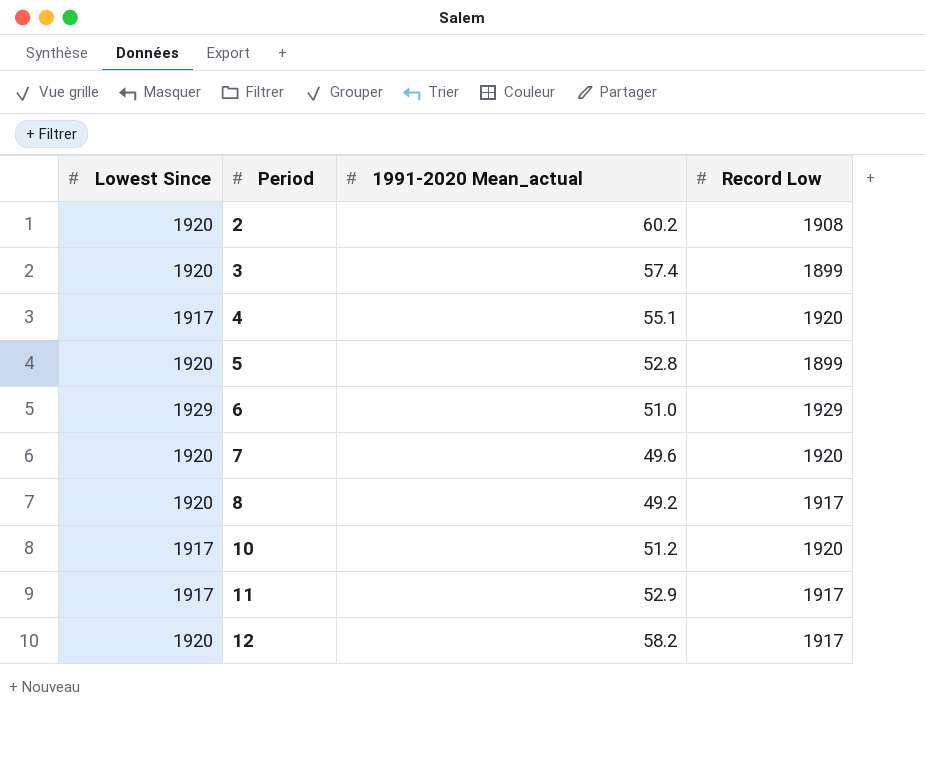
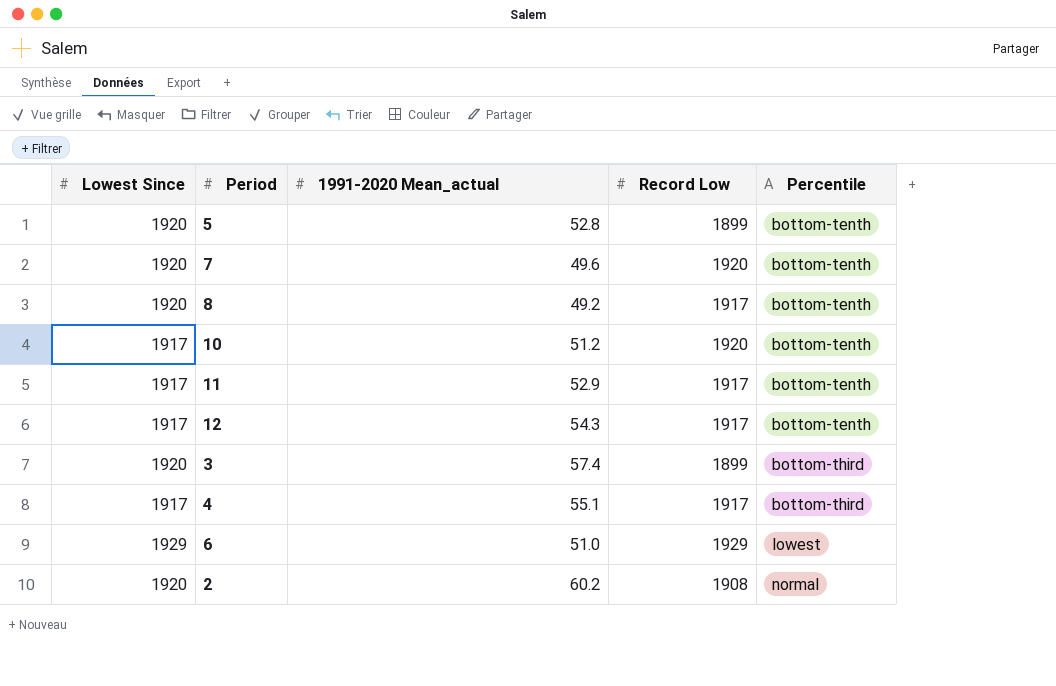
row order: Period ascending -> Percentile ascending
column Percentile | position: none -> 5
12 | Lowest Since: 1920 -> 1917
12 | 1991-2020 Mean_actual: 58.2 -> 54.3
4 | Record Low: 1920 -> 1917

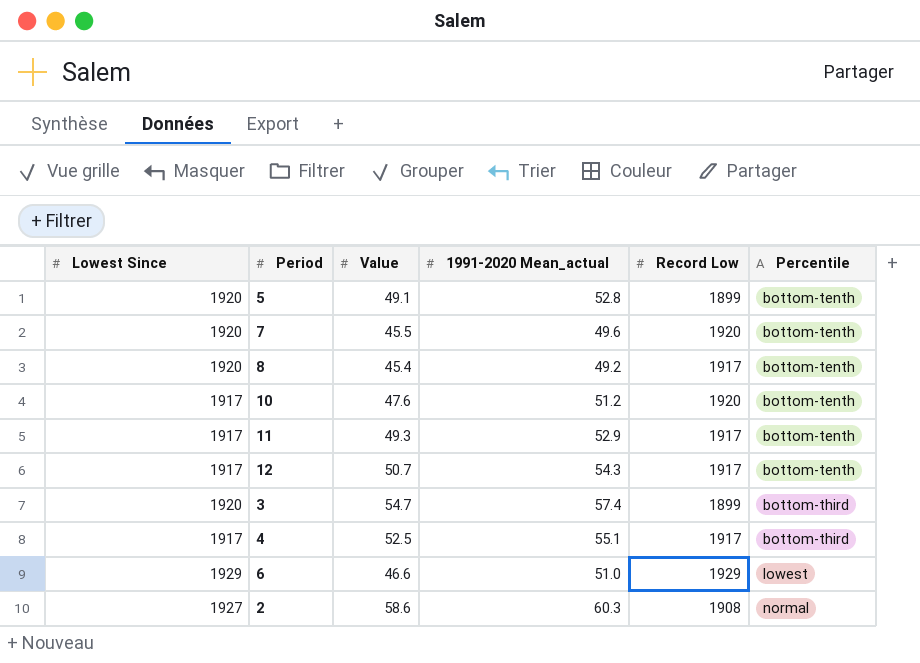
column Value | position: none -> 3
2 | Lowest Since: 1920 -> 1927
2 | 1991-2020 Mean_actual: 60.2 -> 60.3

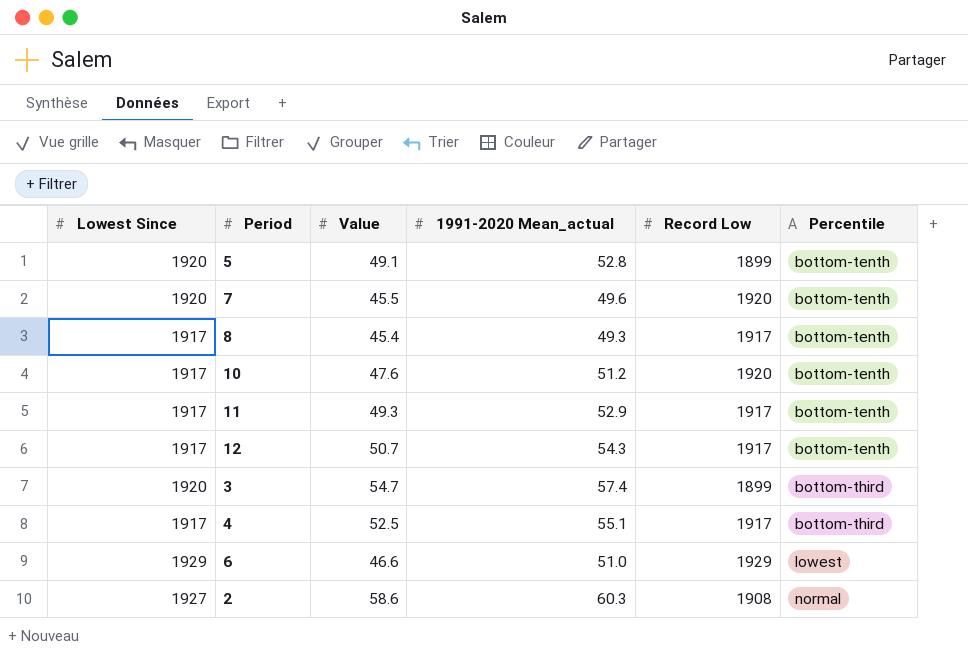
8 | Lowest Since: 1920 -> 1917
8 | 1991-2020 Mean_actual: 49.2 -> 49.3

